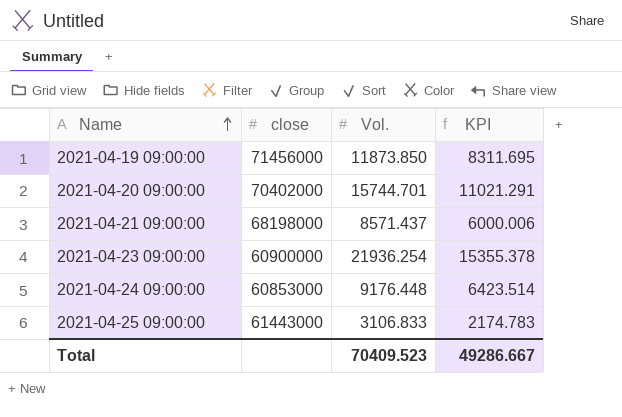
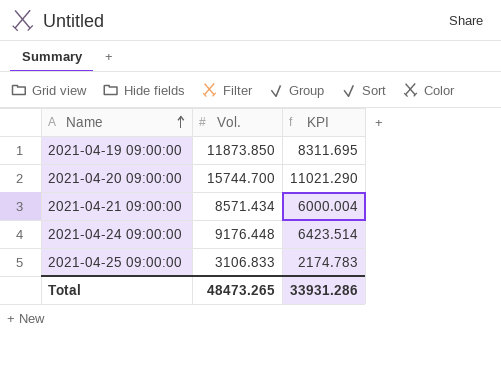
column close | position: 2 -> none
row 2021-04-23 09:00:00: 60900000 | 21936.254 | 15355.378 -> none
2021-04-20 09:00:00 | Vol.: 15744.701 -> 15744.700
2021-04-20 09:00:00 | KPI: 11021.291 -> 11021.290
2021-04-21 09:00:00 | Vol.: 8571.437 -> 8571.434
2021-04-21 09:00:00 | KPI: 6000.006 -> 6000.004
Total | Vol.: 70409.523 -> 48473.265
Total | KPI: 49286.667 -> 33931.286

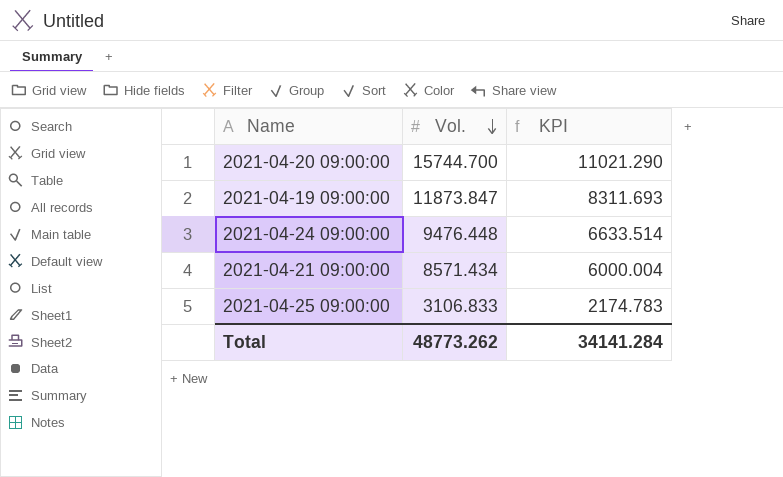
row order: Name ascending -> Vol. descending
2021-04-19 09:00:00 | Vol.: 11873.850 -> 11873.847
2021-04-19 09:00:00 | KPI: 8311.695 -> 8311.693
2021-04-24 09:00:00 | Vol.: 9176.448 -> 9476.448
2021-04-24 09:00:00 | KPI: 6423.514 -> 6633.514
Total | Vol.: 48473.265 -> 48773.262
Total | KPI: 33931.286 -> 34141.284

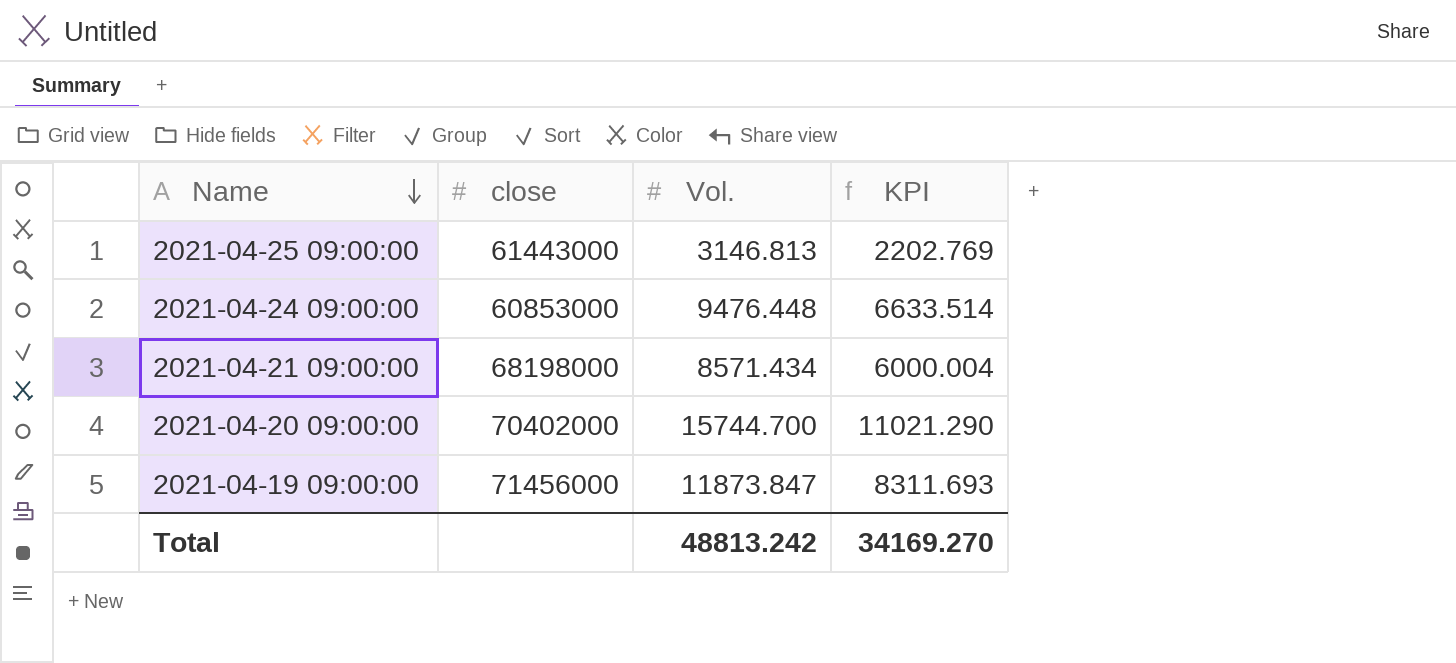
row order: Vol. descending -> Name descending
column close | position: none -> 2
2021-04-25 09:00:00 | Vol.: 3106.833 -> 3146.813
2021-04-25 09:00:00 | KPI: 2174.783 -> 2202.769
Total | Vol.: 48773.262 -> 48813.242
Total | KPI: 34141.284 -> 34169.270

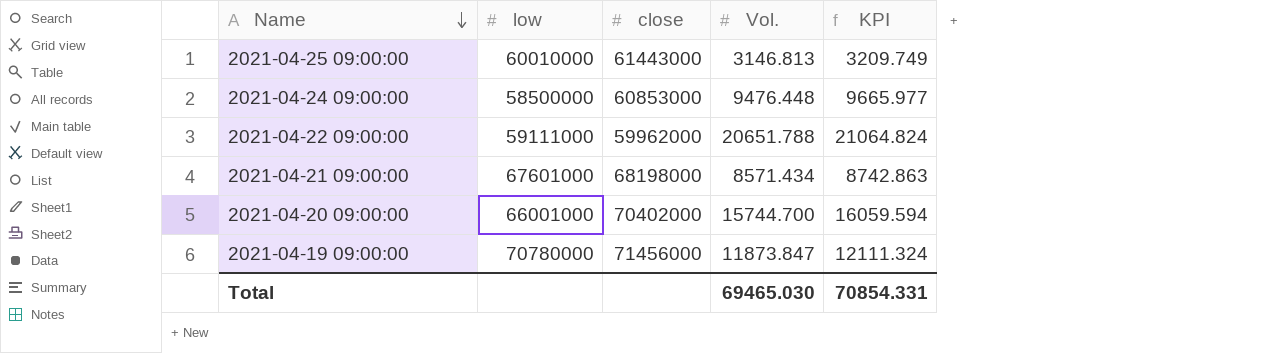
column low | position: none -> 2
column KPI | formula: [Vol.] * 0.7 -> [Vol.] * 1.02
row 2021-04-22 09:00:00: none -> 59111000 | 59962000 | 20651.788 | 21064.824
Total | Vol.: 48813.242 -> 69465.030
Total | KPI: 34169.270 -> 70854.331

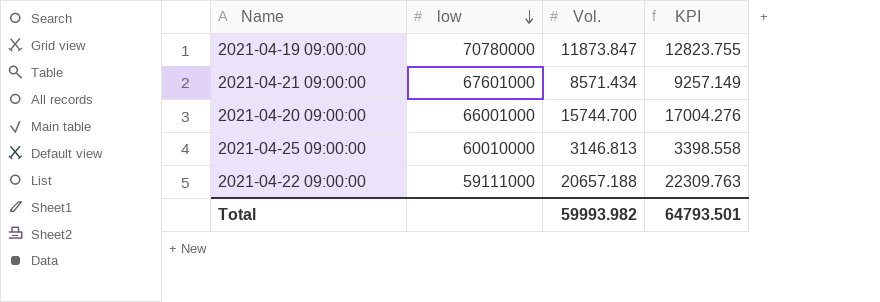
row order: Name descending -> low descending
column close | position: 3 -> none
column KPI | formula: [Vol.] * 1.02 -> [Vol.] * 1.08
row 2021-04-24 09:00:00: 58500000 | 60853000 | 9476.448 | 9665.977 -> none
2021-04-22 09:00:00 | Vol.: 20651.788 -> 20657.188
Total | Vol.: 69465.030 -> 59993.982
Total | KPI: 70854.331 -> 64793.501

